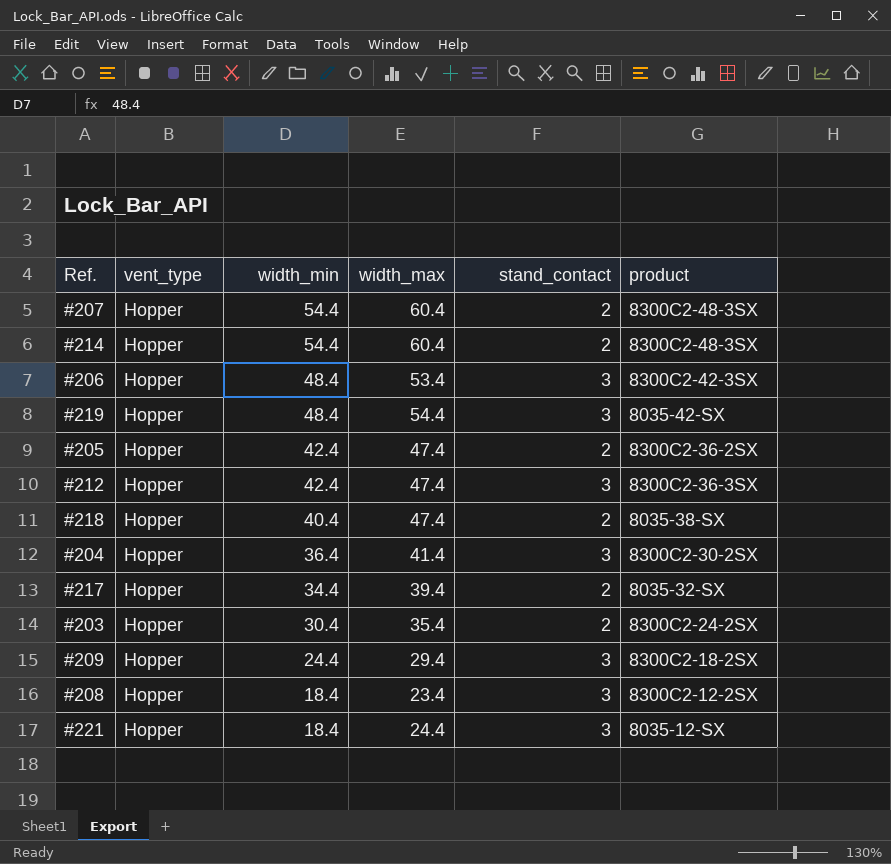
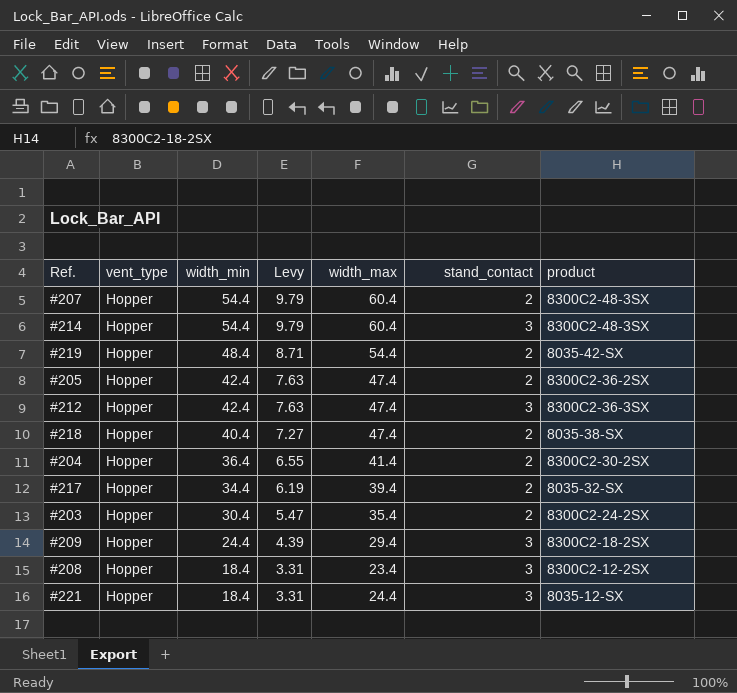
column Levy | formula: none -> [width_min] * 0.18
row #206: Hopper | 48.4 | 53.4 | 3 | 8300C2-42-3SX -> none
#214 | stand_contact: 2 -> 3
#219 | stand_contact: 3 -> 2
#204 | stand_contact: 3 -> 2

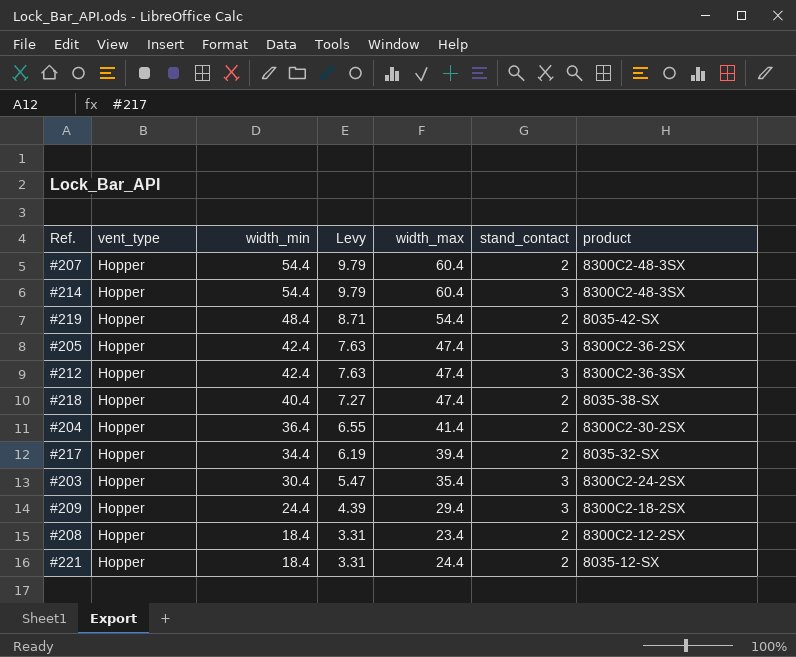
#205 | stand_contact: 2 -> 3
#203 | stand_contact: 2 -> 3
#208 | stand_contact: 3 -> 2
#221 | stand_contact: 3 -> 2

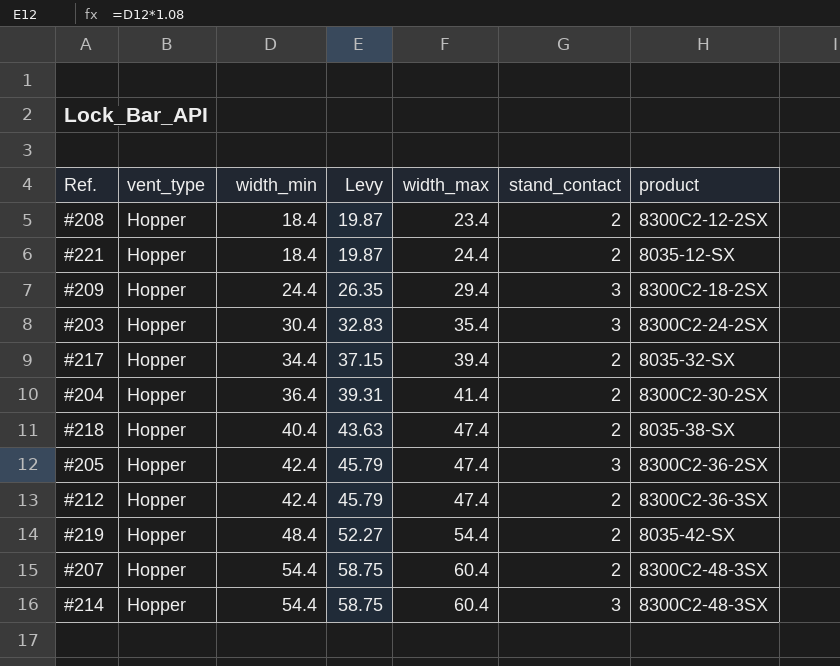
row order: width_min descending -> width_min ascending
column Levy | formula: [width_min] * 0.18 -> [width_min] * 1.08
#212 | stand_contact: 3 -> 2

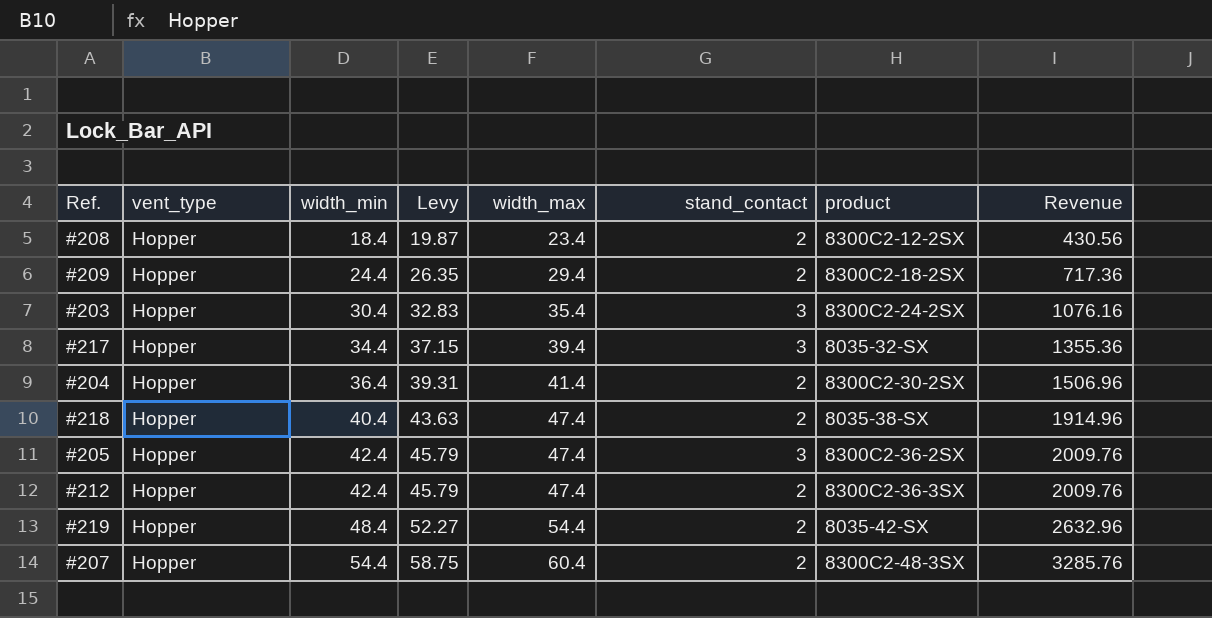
column Revenue | formula: none -> [width_min] * [width_max]
row #221: Hopper | 18.4 | 19.87 | 24.4 | 2 | 8035-12-SX -> none
row #214: Hopper | 54.4 | 58.75 | 60.4 | 3 | 8300C2-48-3SX -> none
#209 | stand_contact: 3 -> 2
#217 | stand_contact: 2 -> 3

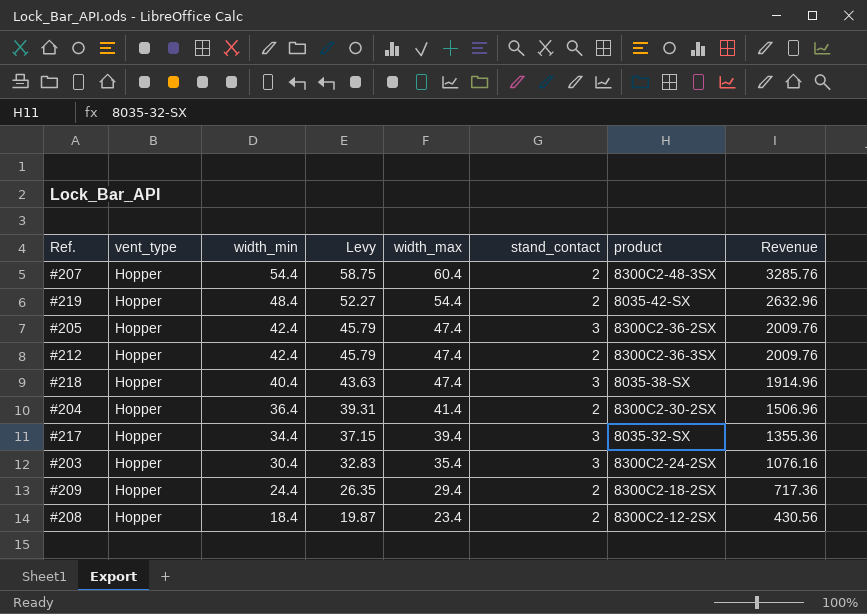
row order: width_min ascending -> width_min descending
#218 | stand_contact: 2 -> 3

